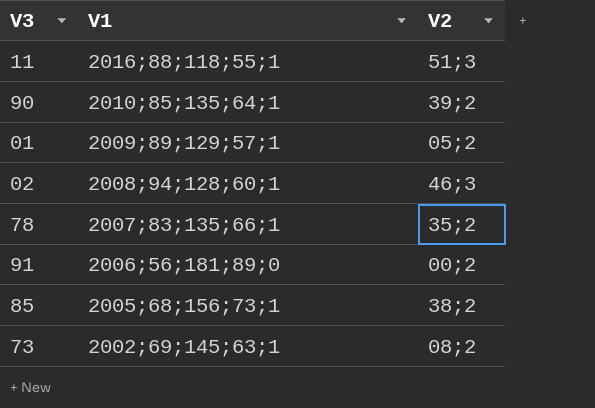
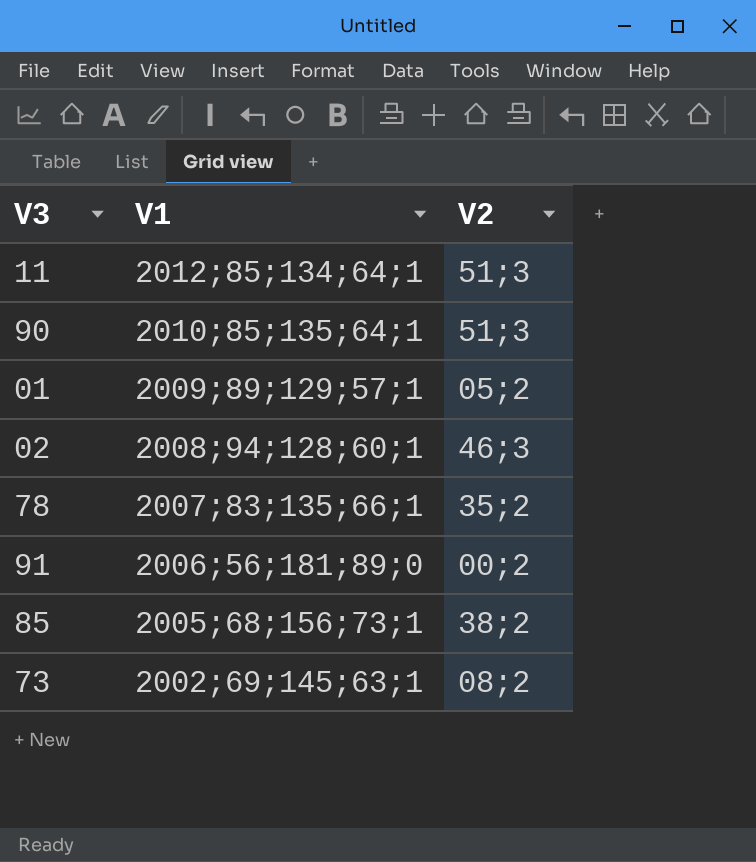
11 | V1: 2016;88;118;55;1 -> 2012;85;134;64;1
90 | V2: 39;2 -> 51;3

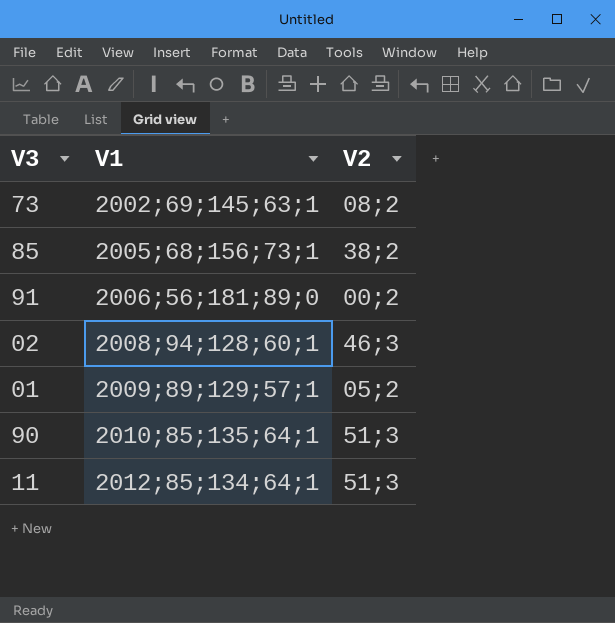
row order: V1 descending -> V1 ascending
row 78: 2007;83;135;66;1 | 35;2 -> none

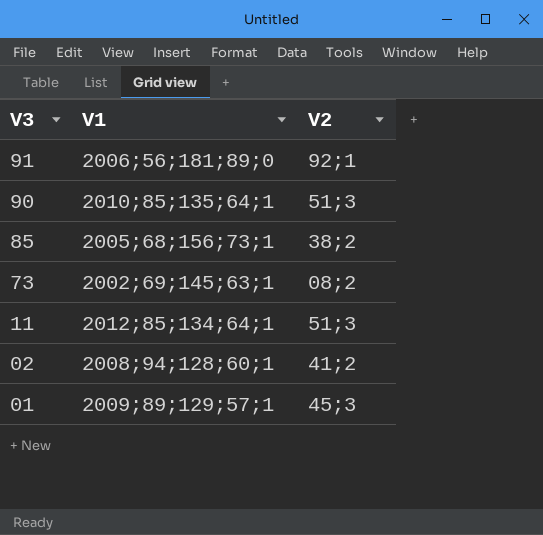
row order: V1 ascending -> V3 descending
91 | V2: 00;2 -> 92;1
02 | V2: 46;3 -> 41;2
01 | V2: 05;2 -> 45;3

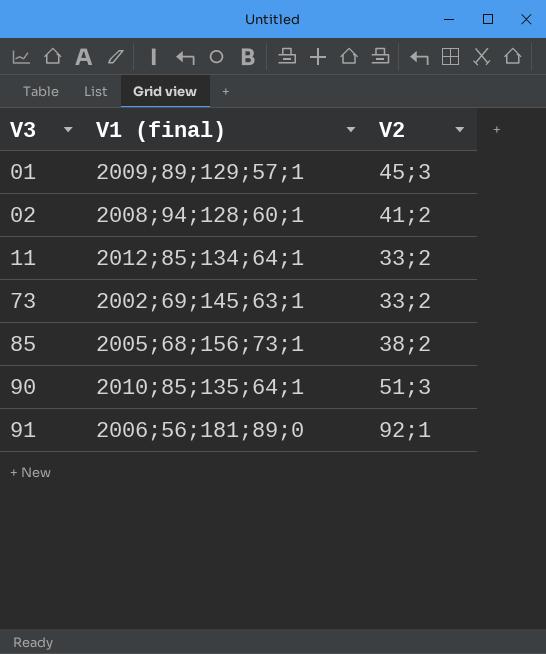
row order: V3 descending -> V3 ascending
column name: V1 -> V1 (final)
11 | V2: 51;3 -> 33;2
73 | V2: 08;2 -> 33;2

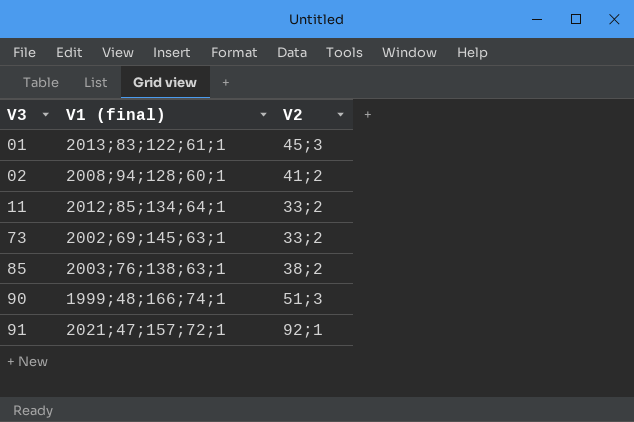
01 | V1 (final): 2009;89;129;57;1 -> 2013;83;122;61;1
85 | V1 (final): 2005;68;156;73;1 -> 2003;76;138;63;1
90 | V1 (final): 2010;85;135;64;1 -> 1999;48;166;74;1
91 | V1 (final): 2006;56;181;89;0 -> 2021;47;157;72;1

